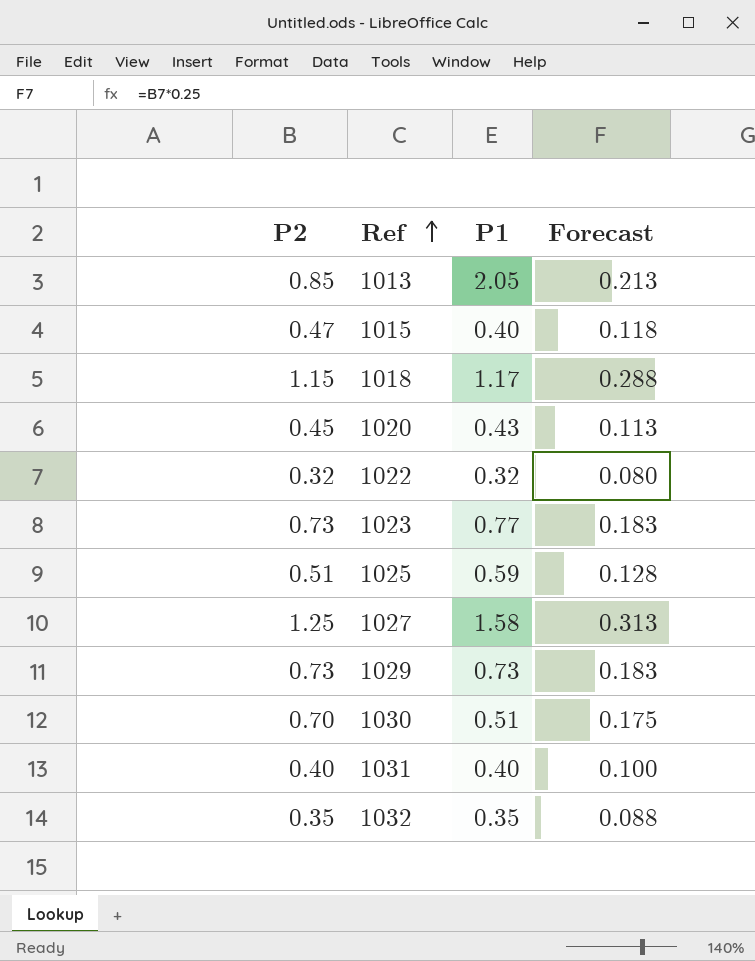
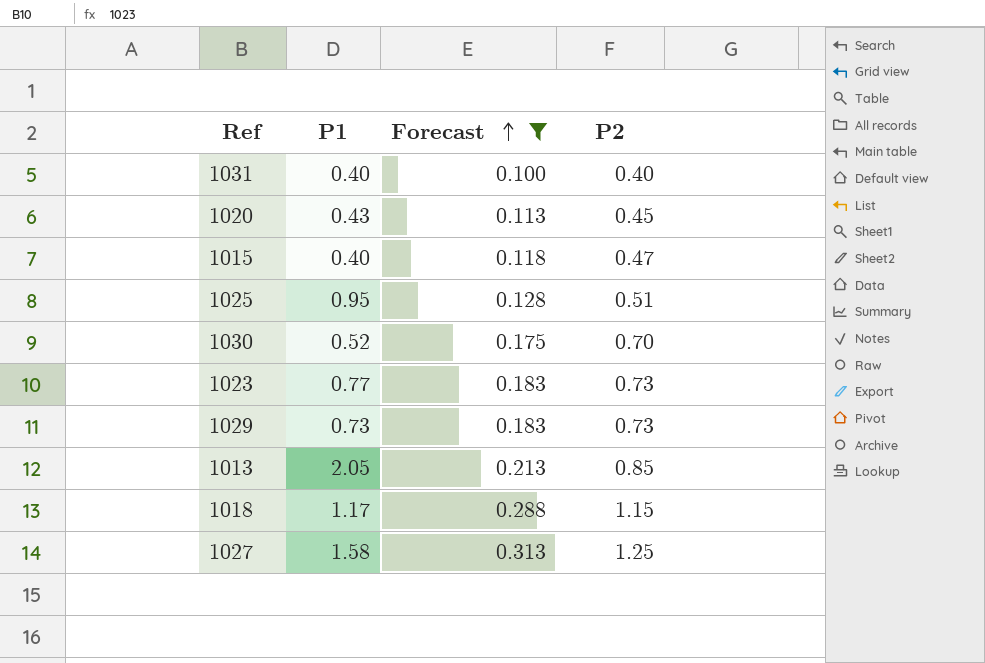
filter: none -> Forecast >= 0.100
row order: Ref ascending -> Forecast ascending
column P2 | position: 1 -> 4
1025 | P1: 0.59 -> 0.95
1030 | P1: 0.51 -> 0.52

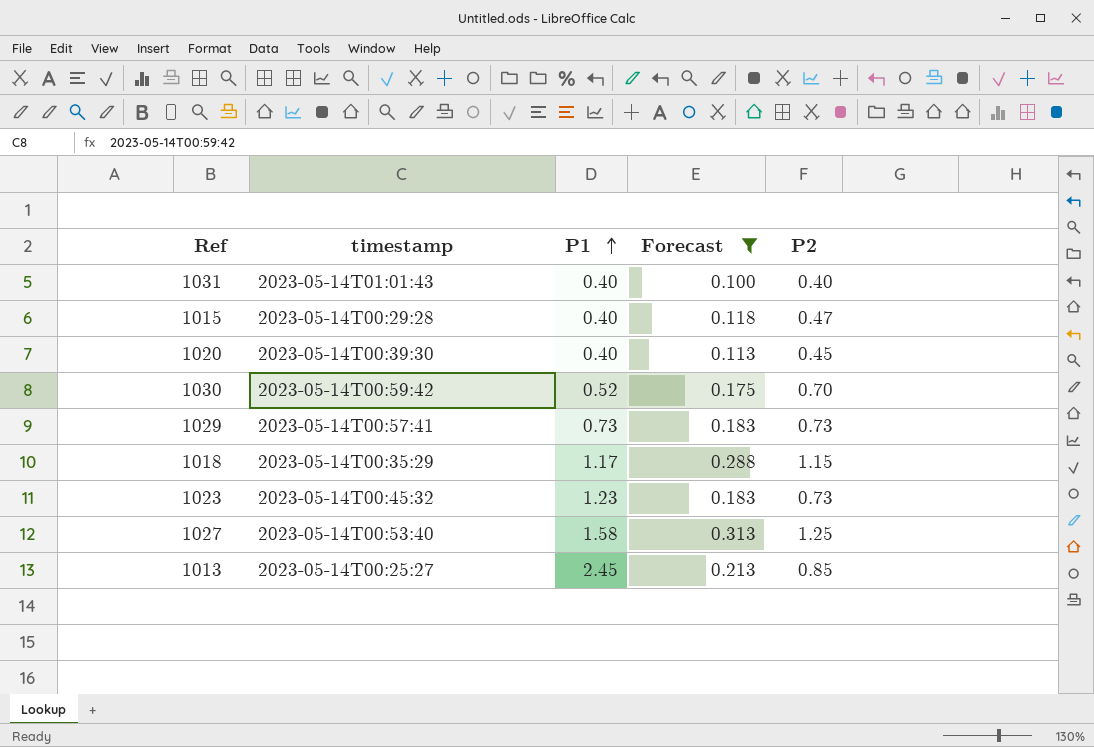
row order: Forecast ascending -> P1 ascending
column timestamp | position: none -> 2
row 1025: 0.95 | 0.128 | 0.51 -> none
1020 | P1: 0.43 -> 0.40
1023 | P1: 0.77 -> 1.23
1013 | P1: 2.05 -> 2.45

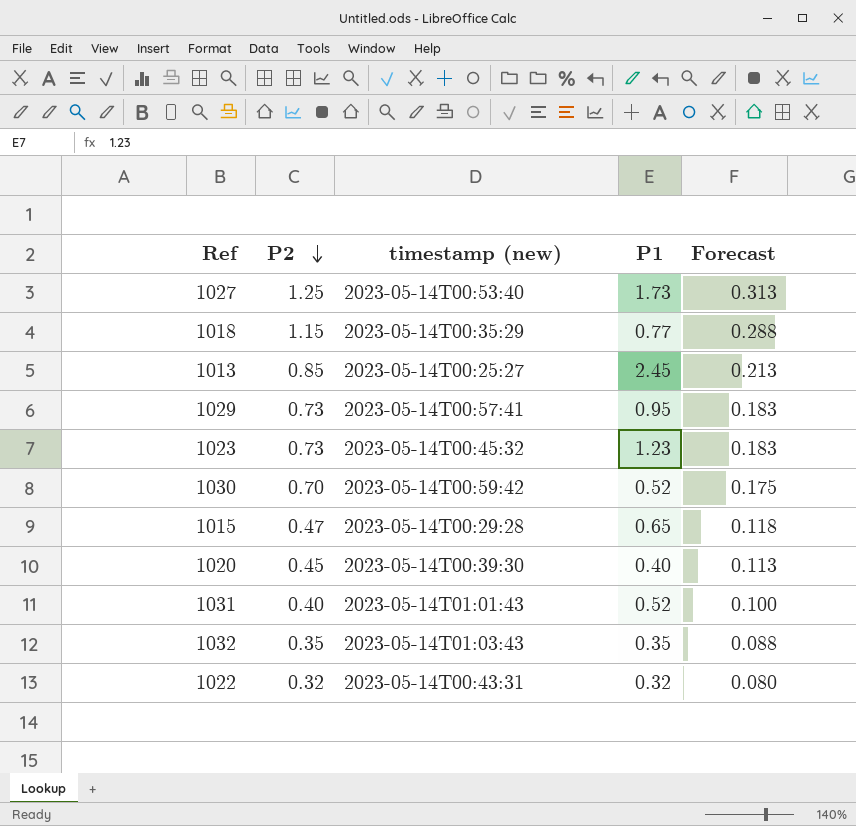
filter: Forecast >= 0.100 -> none
row order: P1 ascending -> P2 descending
column P2 | position: 5 -> 2
column name: timestamp -> timestamp (new)
1027 | P1: 1.58 -> 1.73
1018 | P1: 1.17 -> 0.77
1029 | P1: 0.73 -> 0.95
1015 | P1: 0.40 -> 0.65
1031 | P1: 0.40 -> 0.52

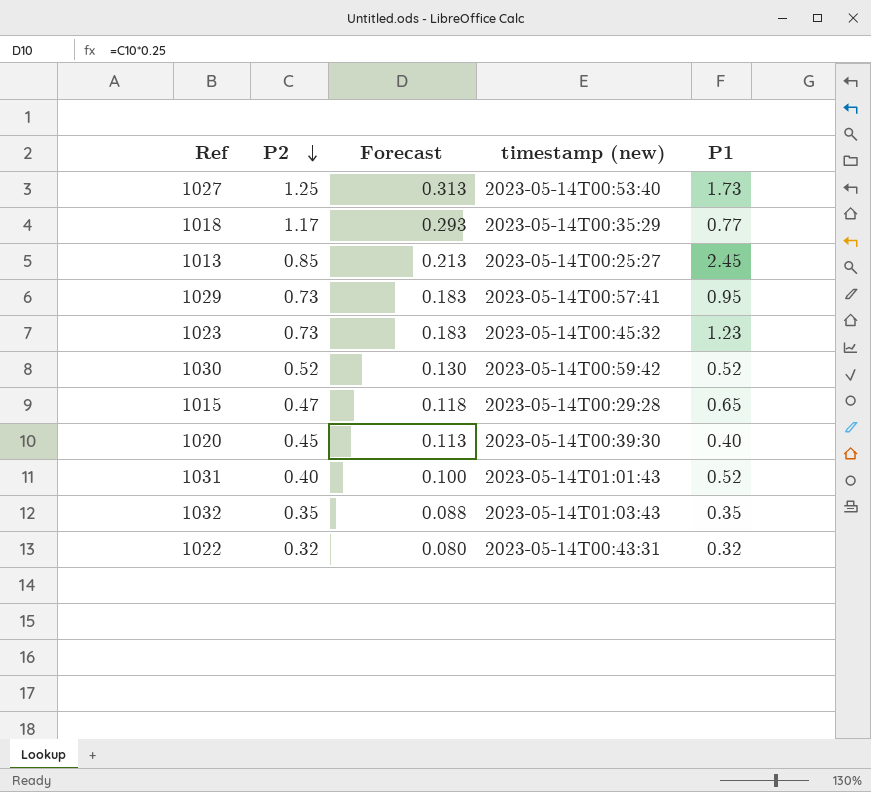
column Forecast | position: 5 -> 3
1018 | P2: 1.15 -> 1.17
1018 | Forecast: 0.288 -> 0.293
1030 | P2: 0.70 -> 0.52
1030 | Forecast: 0.175 -> 0.130

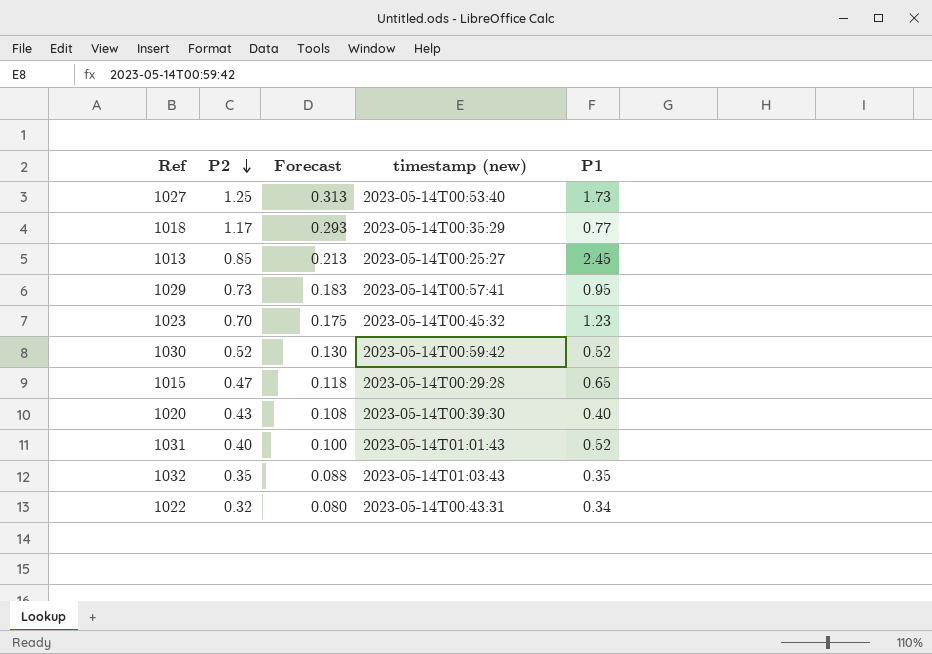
1023 | P2: 0.73 -> 0.70
1023 | Forecast: 0.183 -> 0.175
1020 | P2: 0.45 -> 0.43
1020 | Forecast: 0.113 -> 0.108
1022 | P1: 0.32 -> 0.34

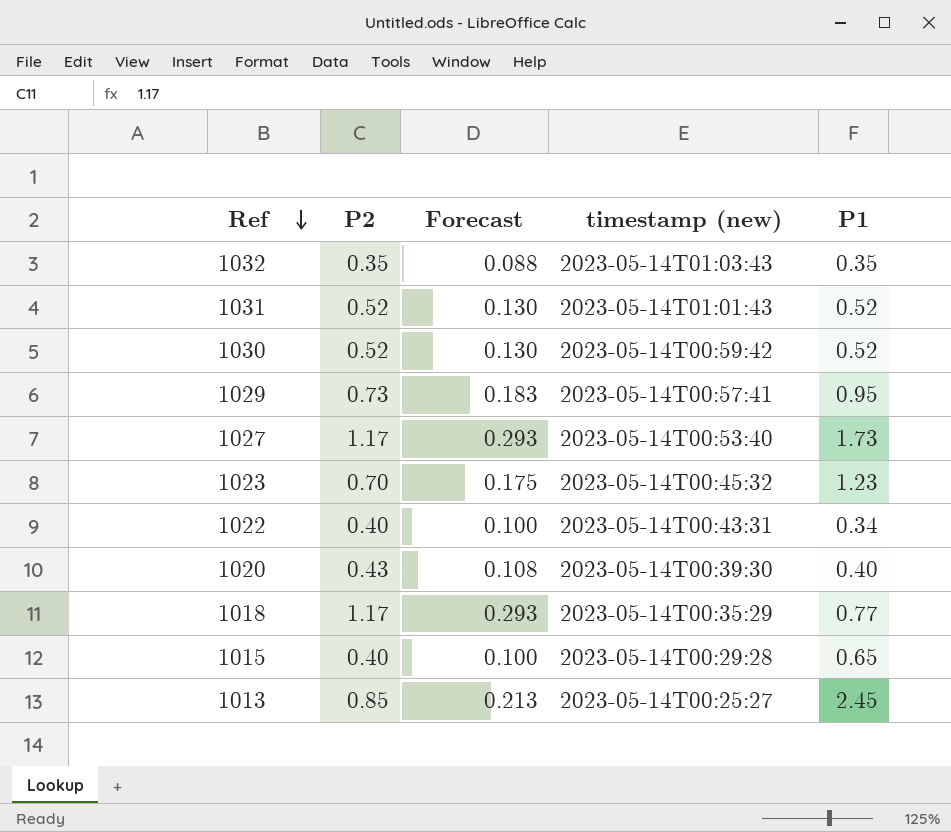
row order: P2 descending -> Ref descending
1031 | P2: 0.40 -> 0.52
1031 | Forecast: 0.100 -> 0.130
1027 | P2: 1.25 -> 1.17
1027 | Forecast: 0.313 -> 0.293
1022 | P2: 0.32 -> 0.40
1022 | Forecast: 0.080 -> 0.100
1015 | P2: 0.47 -> 0.40
1015 | Forecast: 0.118 -> 0.100

